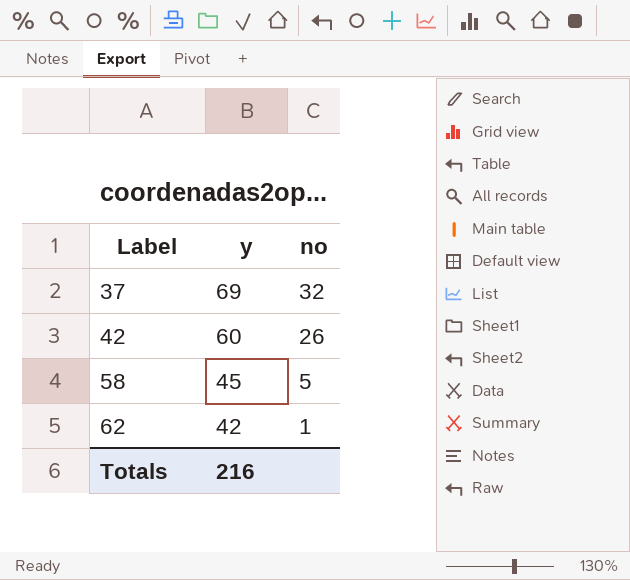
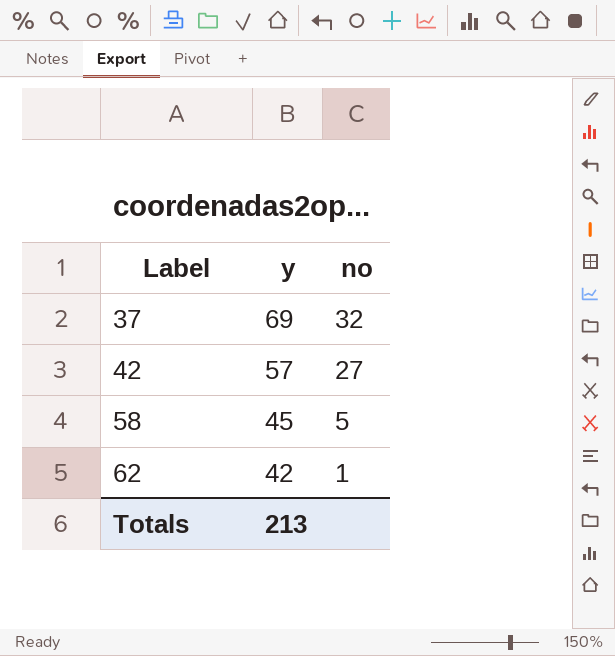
42 | y: 60 -> 57
42 | no: 26 -> 27
Totals | y: 216 -> 213

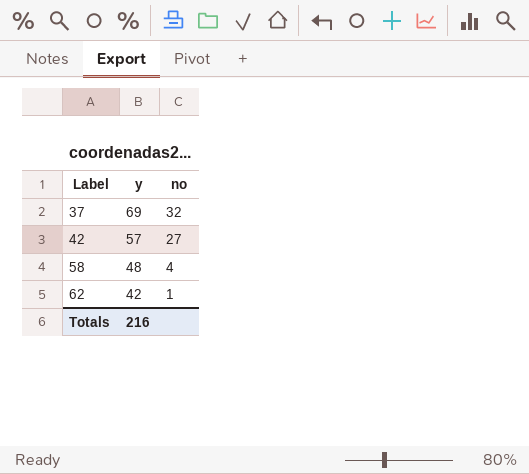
58 | y: 45 -> 48
58 | no: 5 -> 4
Totals | y: 213 -> 216

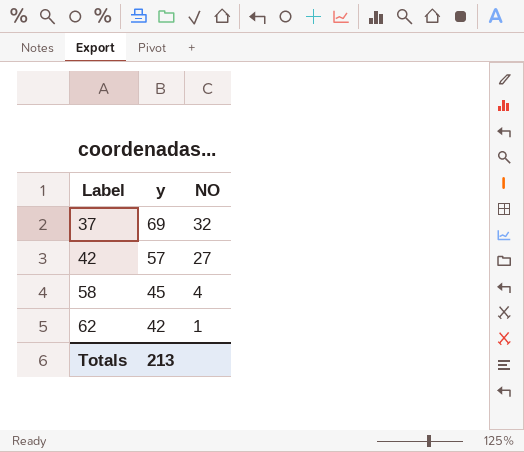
column name: no -> NO
58 | y: 48 -> 45
Totals | y: 216 -> 213

